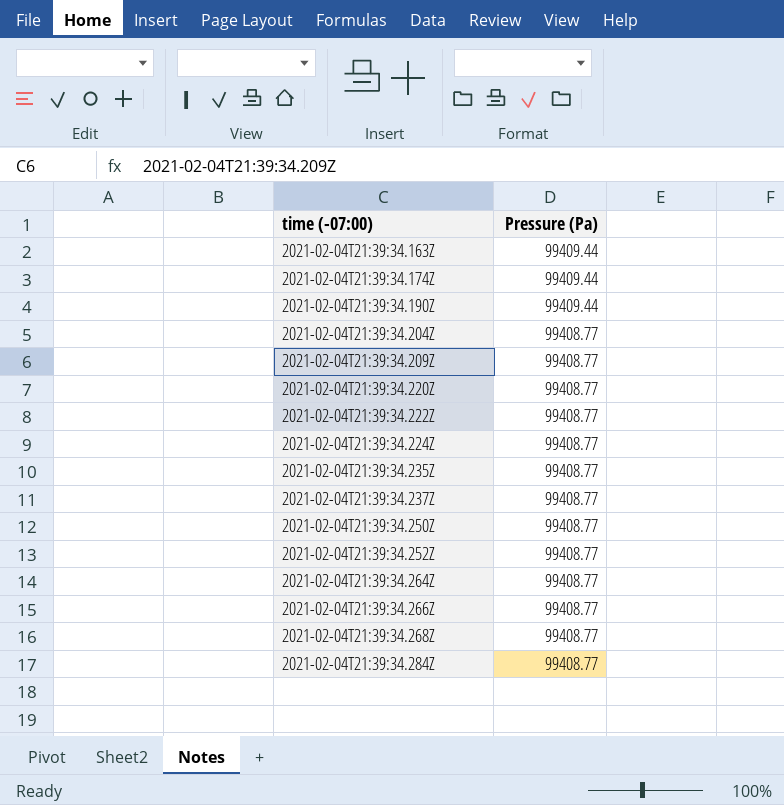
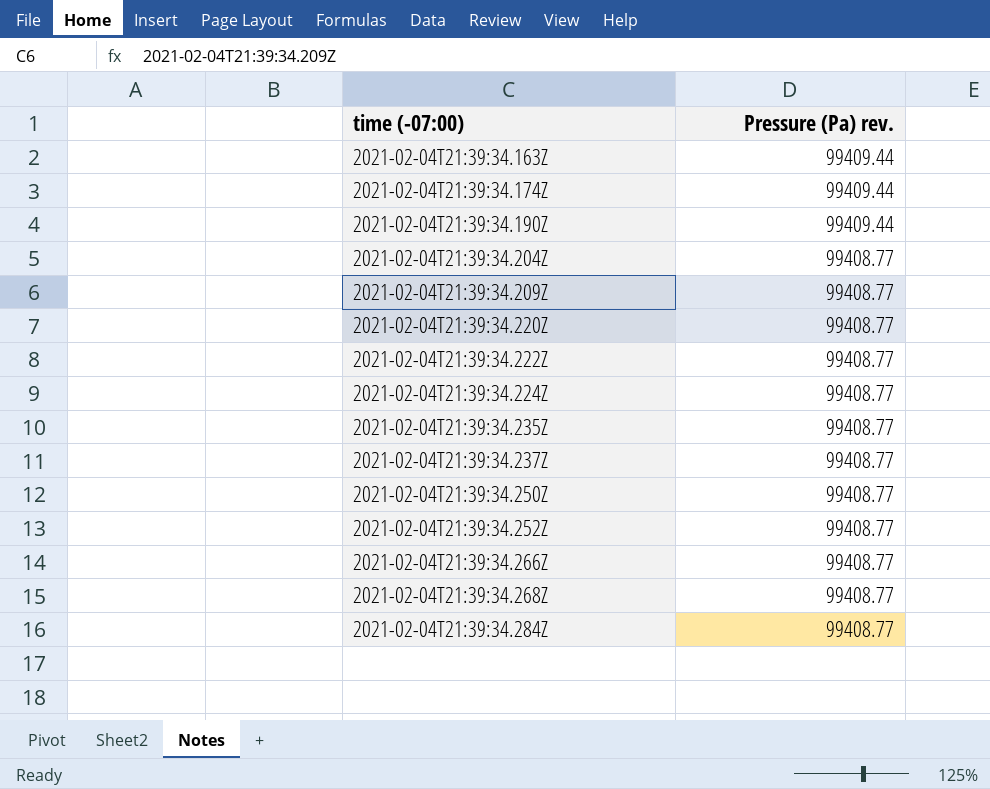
column name: Pressure (Pa) -> Pressure (Pa) rev.
row 2021-02-04T21:39:34.264Z: 99408.77 -> none

